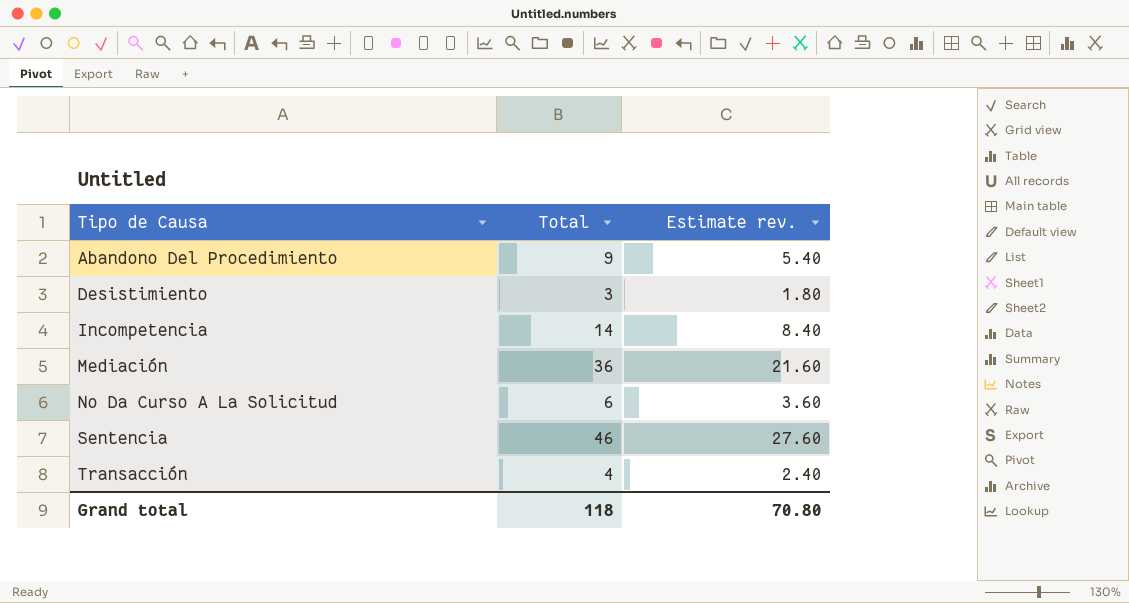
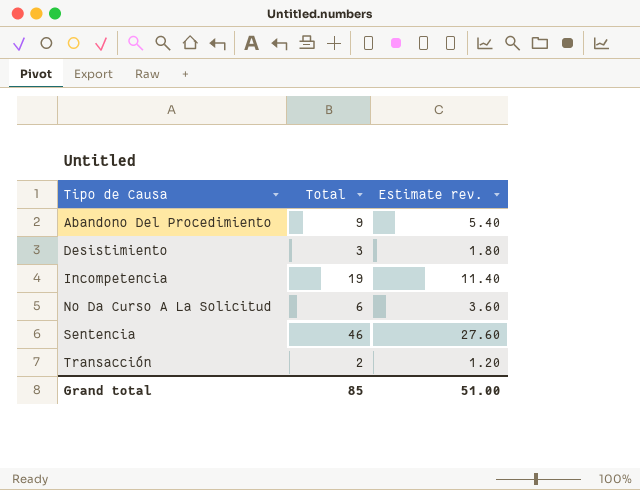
row Mediación: 36 | 21.60 -> none
Incompetencia | Total: 14 -> 19
Incompetencia | Estimate rev.: 8.40 -> 11.40
Transacción | Total: 4 -> 2
Transacción | Estimate rev.: 2.40 -> 1.20
Grand total | Total: 118 -> 85
Grand total | Estimate rev.: 70.80 -> 51.00

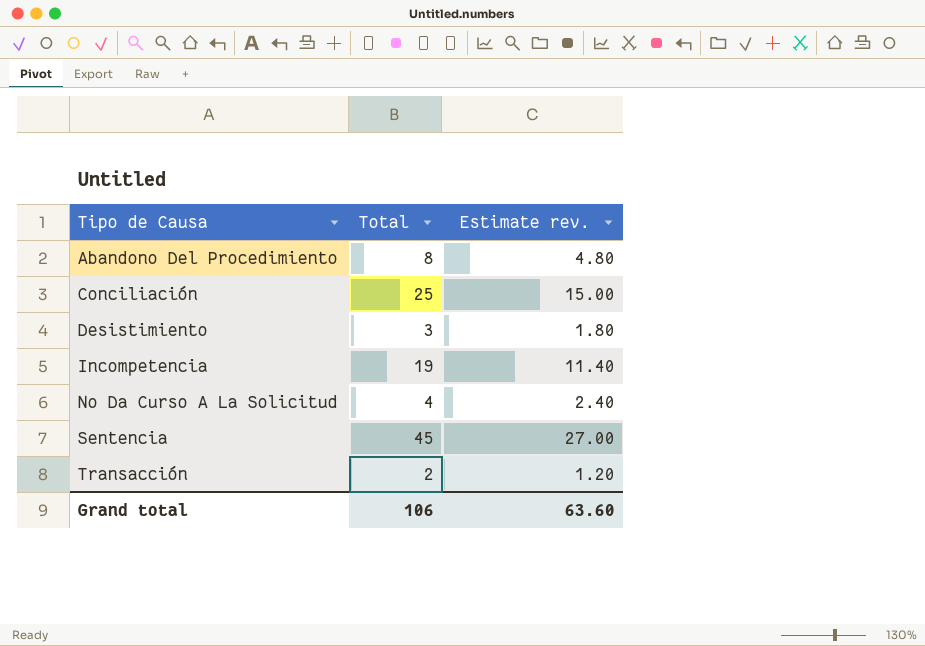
Abandono Del Procedimiento | Total: 9 -> 8
Abandono Del Procedimiento | Estimate rev.: 5.40 -> 4.80
row Conciliación: none -> 25 | 15.00
No Da Curso A La Solicitud | Total: 6 -> 4
No Da Curso A La Solicitud | Estimate rev.: 3.60 -> 2.40
Sentencia | Total: 46 -> 45
Sentencia | Estimate rev.: 27.60 -> 27.00
Grand total | Total: 85 -> 106
Grand total | Estimate rev.: 51.00 -> 63.60

